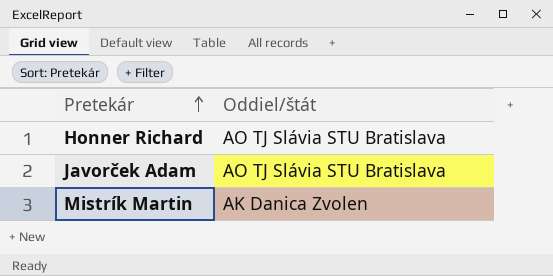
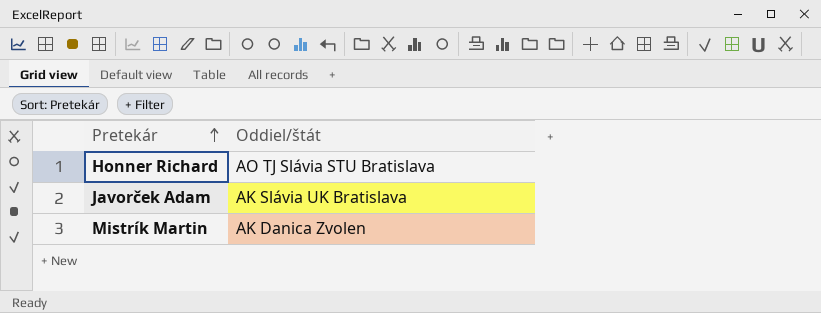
Javorček Adam | Oddiel/štát: AO TJ Slávia STU Bratislava -> AK Slávia UK Bratislava

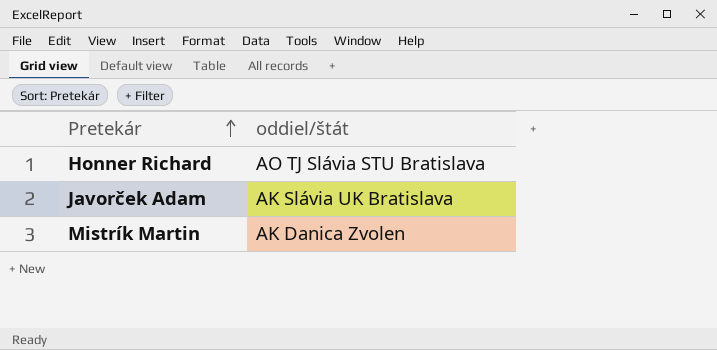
column name: Oddiel/štát -> oddiel/štát

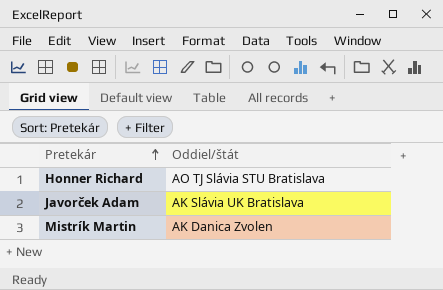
column name: oddiel/štát -> Oddiel/štát

